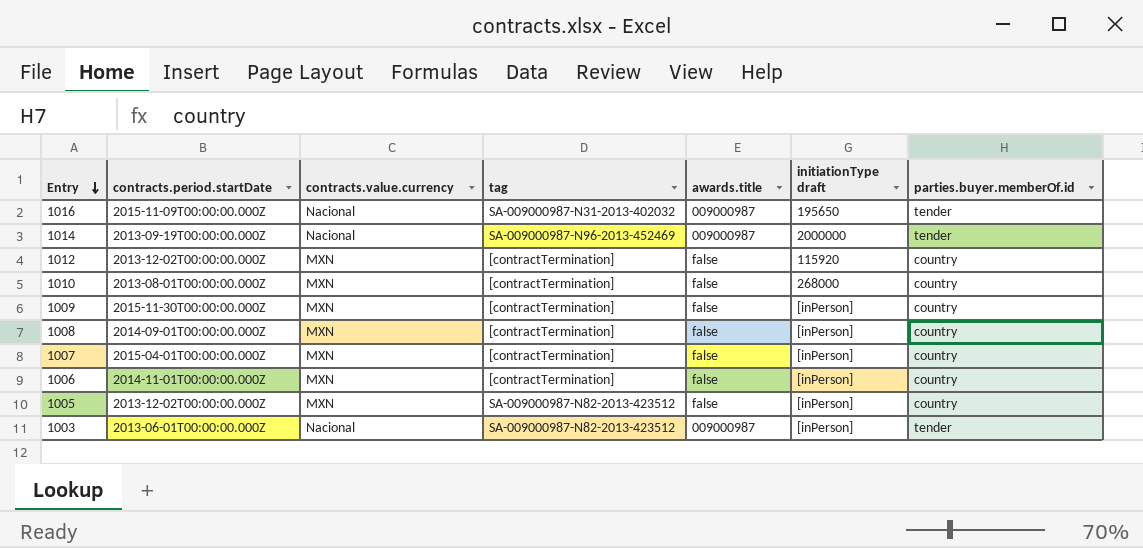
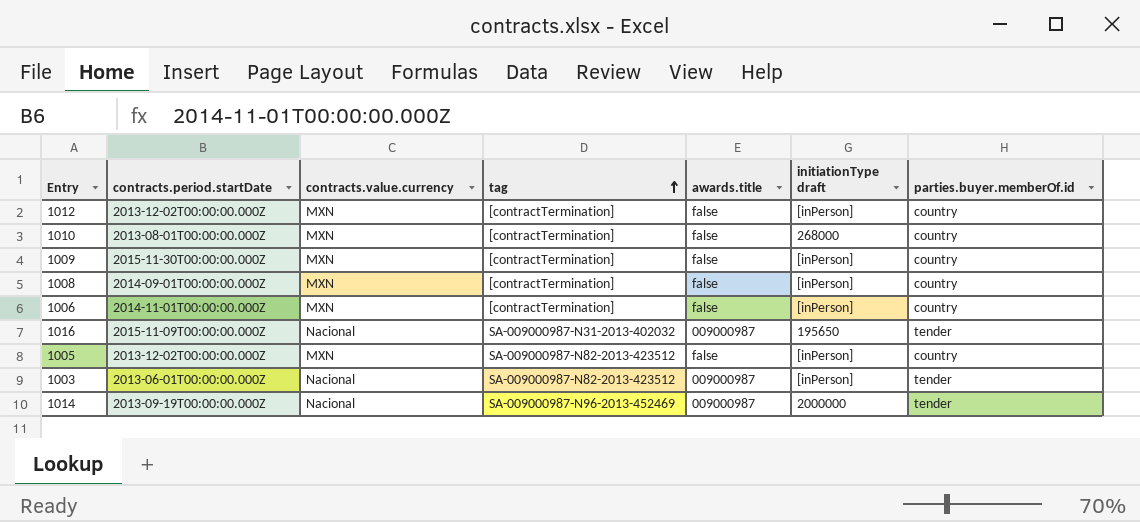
row order: Entry descending -> tag ascending
row 1007: 2015-04-01T00:00:00.000Z | MXN | [contractTermination] | false | [inPerson] | country -> none
1012 | initiationType draft: 115920 -> [inPerson]

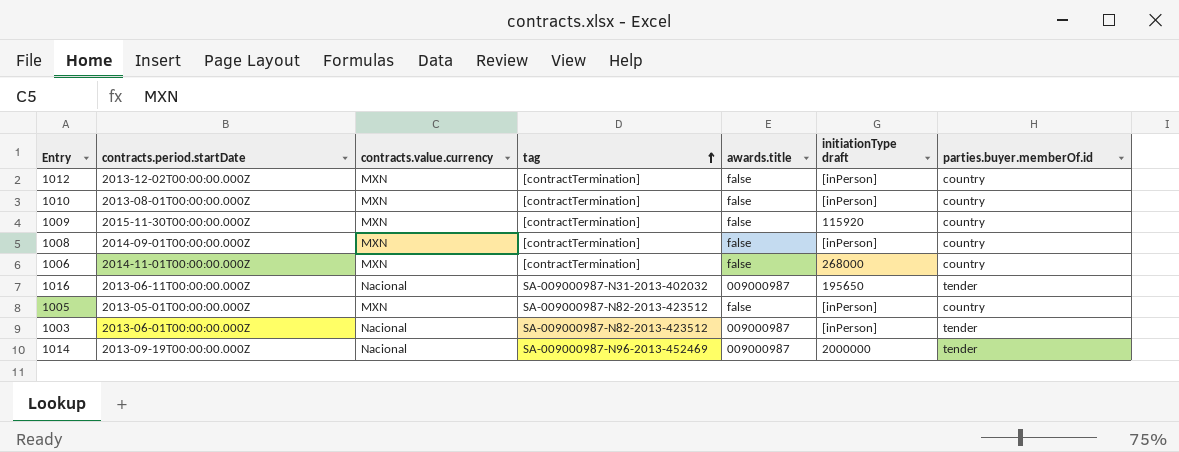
1010 | initiationType draft: 268000 -> [inPerson]
1009 | initiationType draft: [inPerson] -> 115920
1006 | initiationType draft: [inPerson] -> 268000
1016 | contracts.period.startDate: 2015-11-09T00:00:00.000Z -> 2013-06-11T00:00:00.000Z
1005 | contracts.period.startDate: 2013-12-02T00:00:00.000Z -> 2013-05-01T00:00:00.000Z

